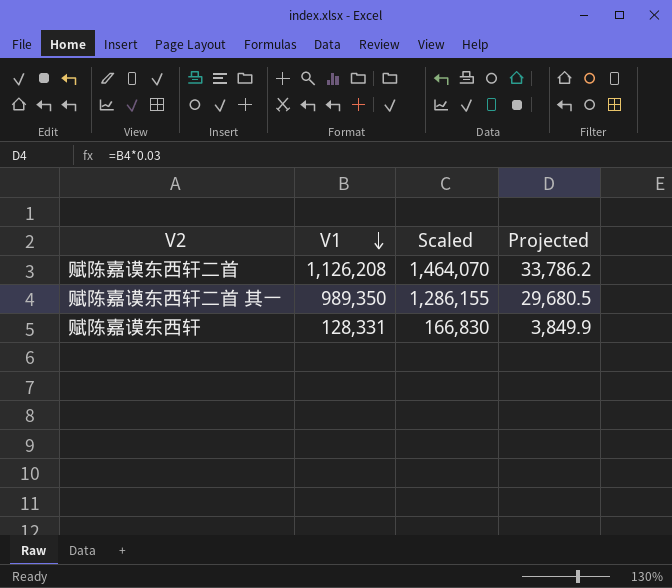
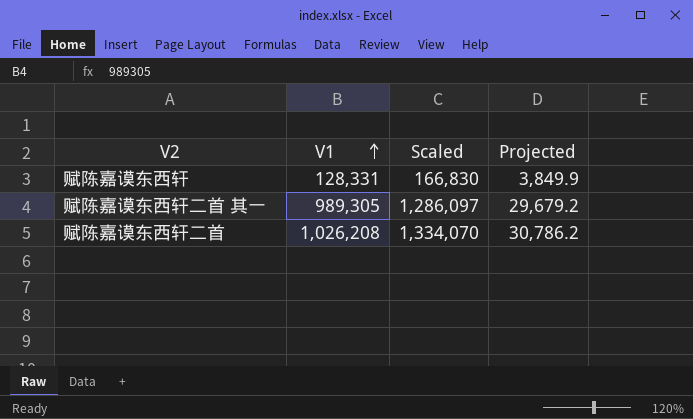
row order: V1 descending -> V1 ascending
赋陈嘉谟东西轩二首 其一 | V1: 989,350 -> 989,305
赋陈嘉谟东西轩二首 其一 | Scaled: 1,286,155 -> 1,286,097
赋陈嘉谟东西轩二首 其一 | Projected: 29,680.5 -> 29,679.2
赋陈嘉谟东西轩二首 | V1: 1,126,208 -> 1,026,208
赋陈嘉谟东西轩二首 | Scaled: 1,464,070 -> 1,334,070
赋陈嘉谟东西轩二首 | Projected: 33,786.2 -> 30,786.2

